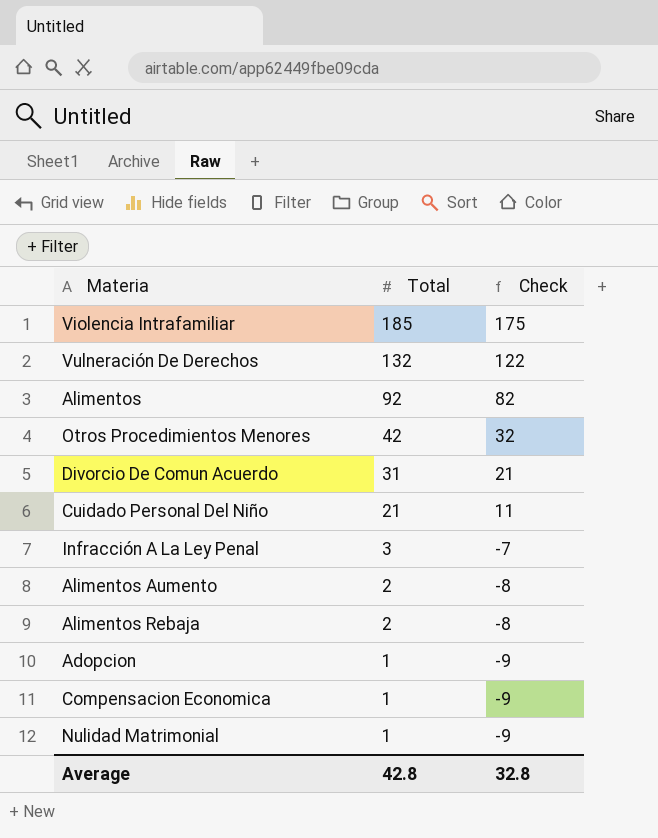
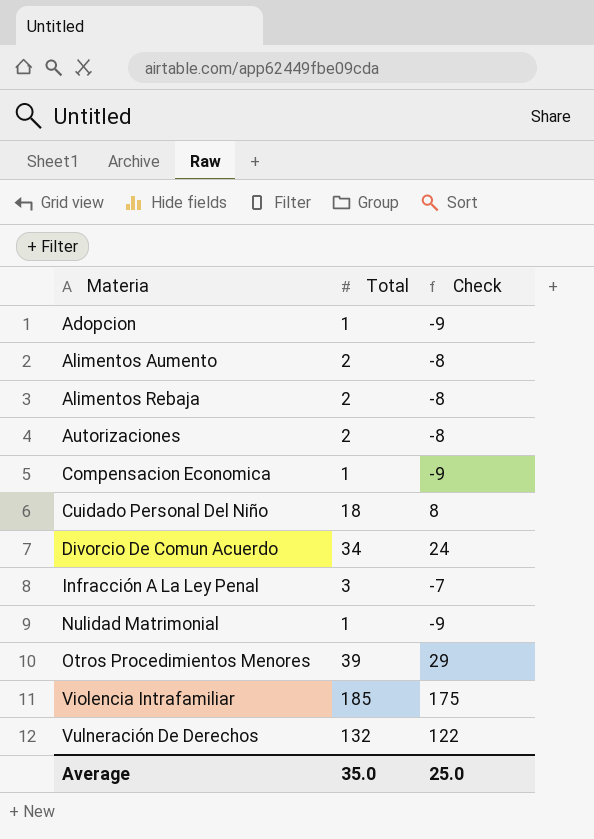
row order: Total descending -> Materia ascending
row Alimentos: 92 | 82 -> none
row Autorizaciones: none -> 2 | -8
Cuidado Personal Del Niño | Total: 21 -> 18
Cuidado Personal Del Niño | Check: 11 -> 8
Divorcio De Comun Acuerdo | Total: 31 -> 34
Divorcio De Comun Acuerdo | Check: 21 -> 24
Otros Procedimientos Menores | Total: 42 -> 39
Otros Procedimientos Menores | Check: 32 -> 29
Average | Total: 42.8 -> 35.0
Average | Check: 32.8 -> 25.0

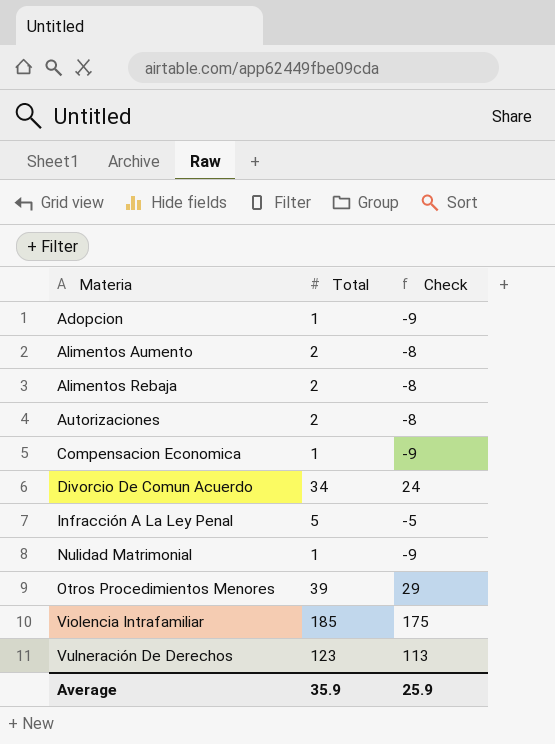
row Cuidado Personal Del Niño: 18 | 8 -> none
Infracción A La Ley Penal | Total: 3 -> 5
Infracción A La Ley Penal | Check: -7 -> -5
Vulneración De Derechos | Total: 132 -> 123
Vulneración De Derechos | Check: 122 -> 113
Average | Total: 35.0 -> 35.9
Average | Check: 25.0 -> 25.9

